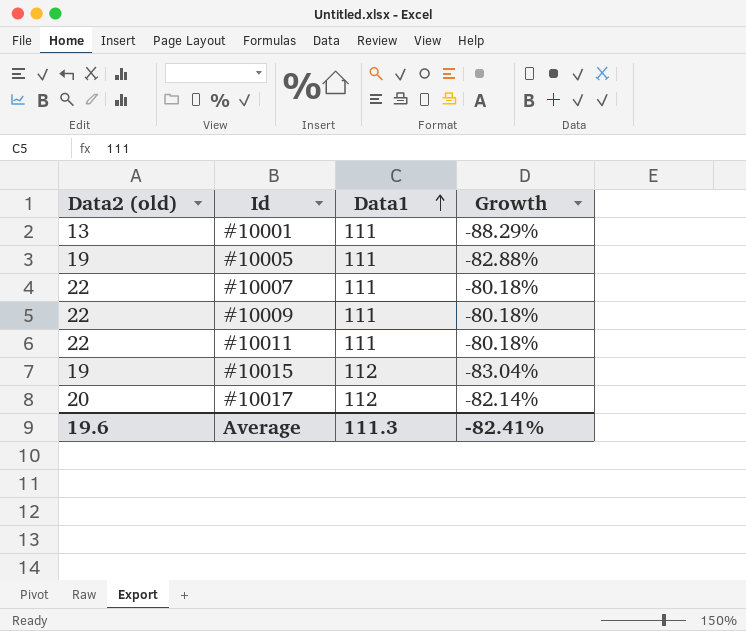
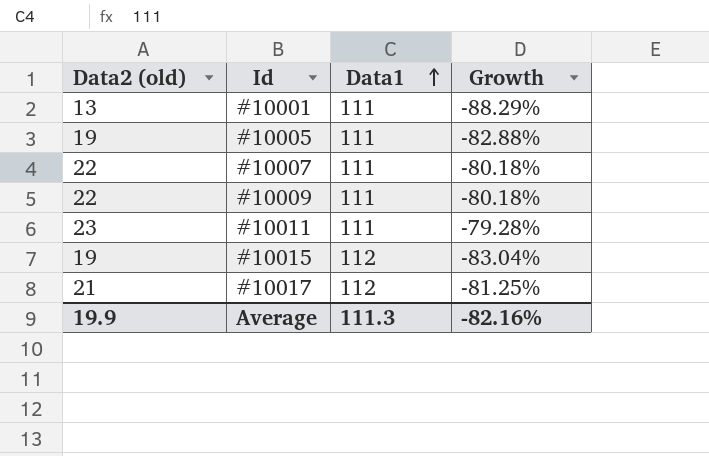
#10011 | Data2 (old): 22 -> 23
#10011 | Growth: -80.18% -> -79.28%
#10017 | Data2 (old): 20 -> 21
#10017 | Growth: -82.14% -> -81.25%
Average | Data2 (old): 19.6 -> 19.9
Average | Growth: -82.41% -> -82.16%

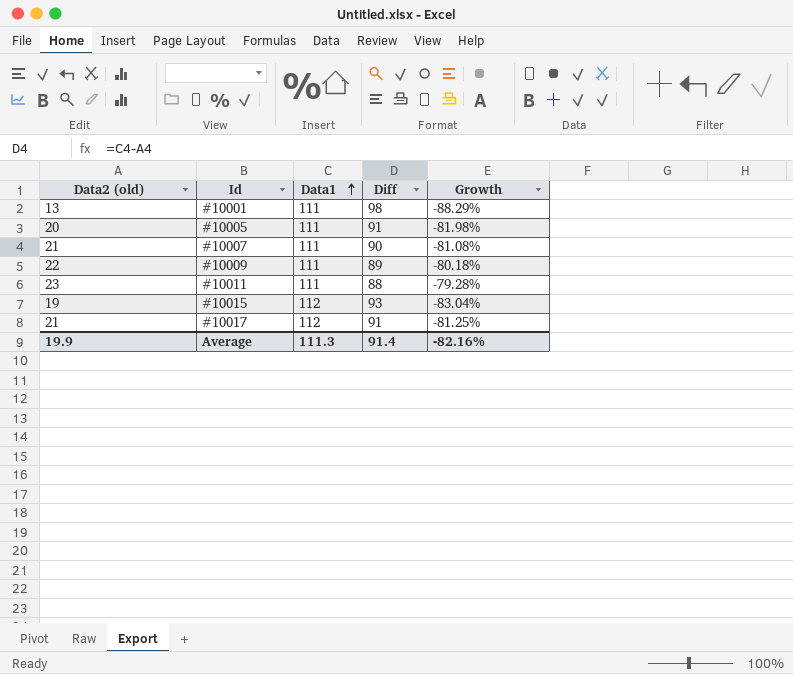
column Diff | formula: none -> [Data1] - [Data2 (old)]
#10005 | Data2 (old): 19 -> 20
#10005 | Growth: -82.88% -> -81.98%
#10007 | Data2 (old): 22 -> 21
#10007 | Growth: -80.18% -> -81.08%

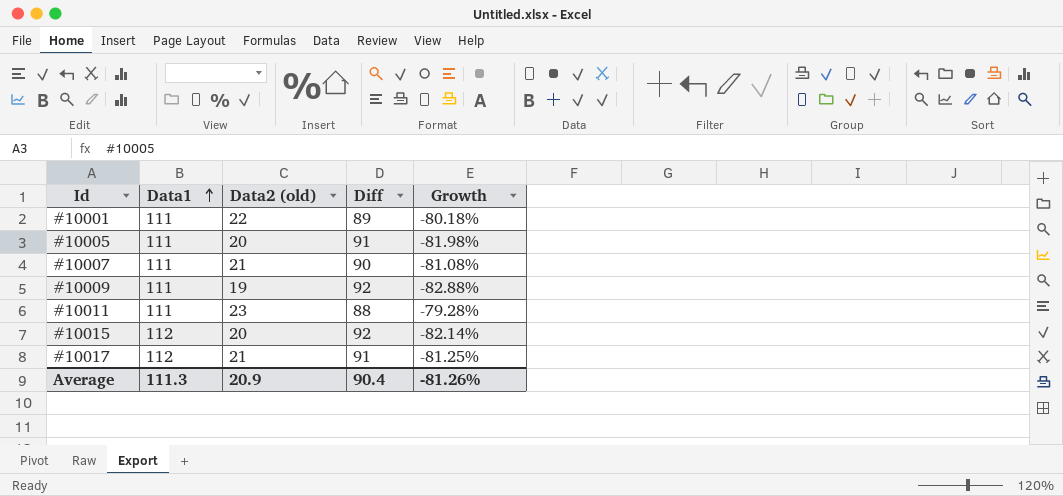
column Data2 (old) | position: 1 -> 3
#10001 | Data2 (old): 13 -> 22
#10001 | Diff: 98 -> 89
#10001 | Growth: -88.29% -> -80.18%
#10009 | Data2 (old): 22 -> 19
#10009 | Diff: 89 -> 92
#10009 | Growth: -80.18% -> -82.88%
#10015 | Data2 (old): 19 -> 20
#10015 | Diff: 93 -> 92
#10015 | Growth: -83.04% -> -82.14%
Average | Data2 (old): 19.9 -> 20.9
Average | Diff: 91.4 -> 90.4
Average | Growth: -82.16% -> -81.26%

